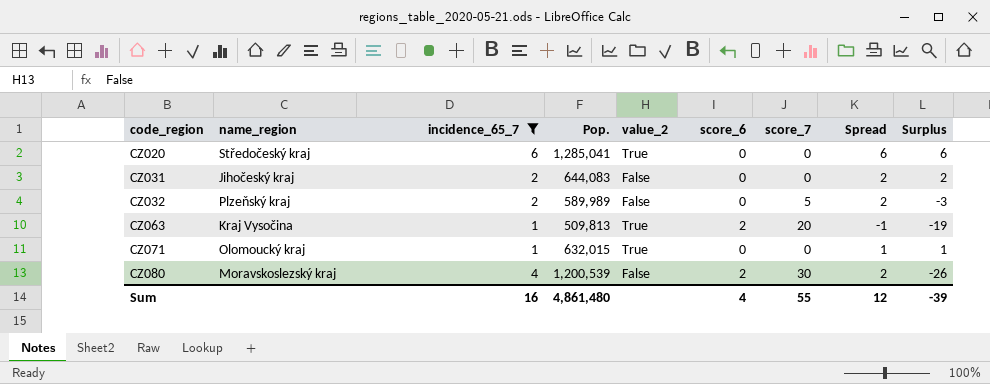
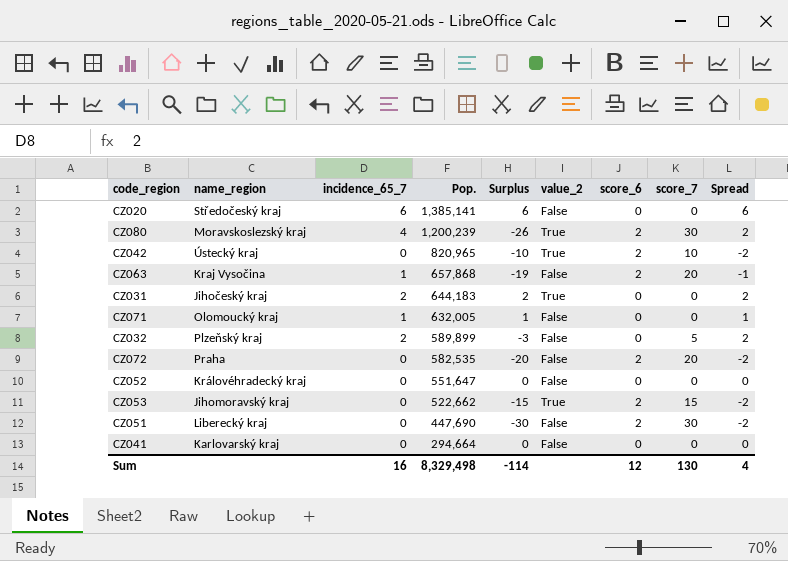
filter: incidence_65_7 != 0 -> none
row order: code_region ascending -> Pop. descending
column Surplus | position: 9 -> 5
CZ020 | Pop.: 1,285,041 -> 1,385,141
CZ020 | value_2: True -> False
CZ080 | Pop.: 1,200,539 -> 1,200,239
CZ080 | value_2: False -> True
CZ063 | Pop.: 509,813 -> 657,868
CZ063 | value_2: True -> False
CZ031 | Pop.: 644,083 -> 644,183
CZ031 | value_2: False -> True
CZ071 | Pop.: 632,015 -> 632,005
CZ071 | value_2: True -> False
CZ032 | Pop.: 589,989 -> 589,899
Sum | Pop.: 4,861,480 -> 8,329,498
Sum | Surplus: -39 -> -114
Sum | score_6: 4 -> 12
Sum | score_7: 55 -> 130
Sum | Spread: 12 -> 4

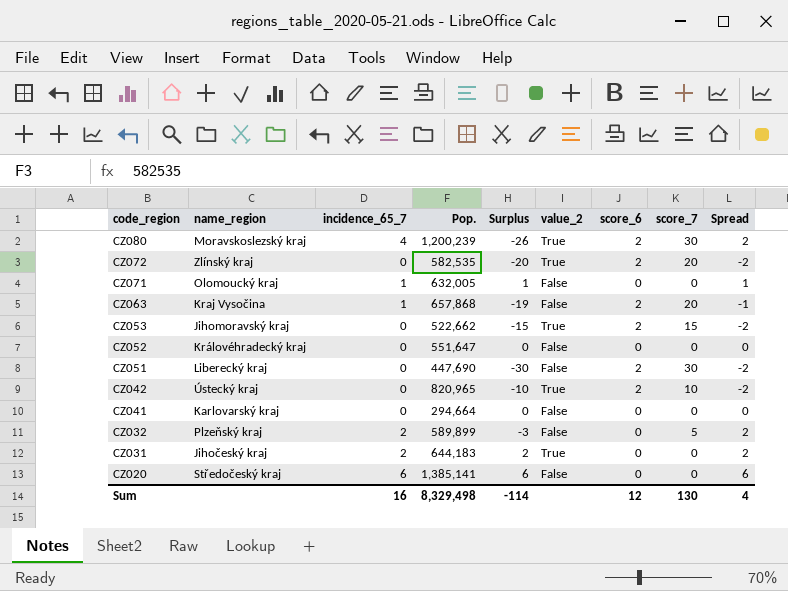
row order: Pop. descending -> code_region descending
CZ072 | name_region: Praha -> Zlínský kraj
CZ072 | value_2: False -> True

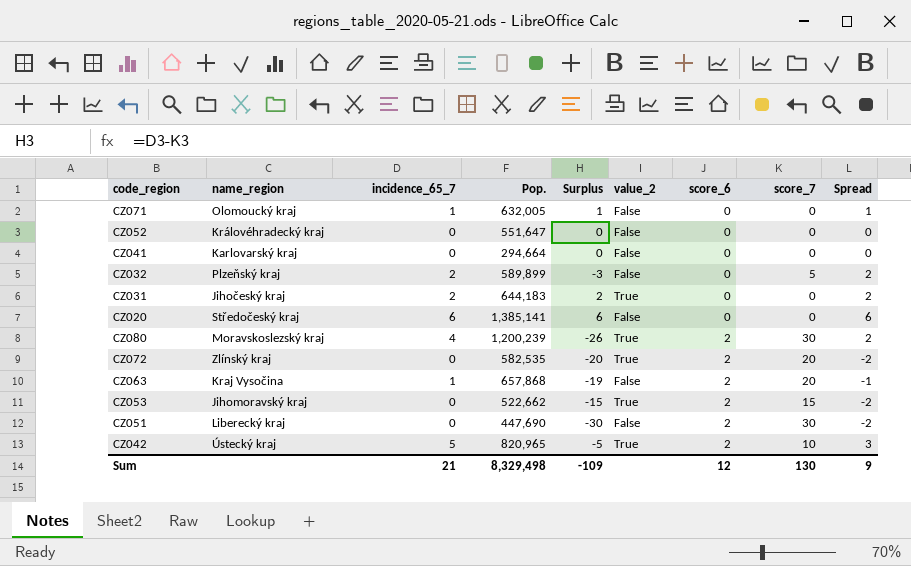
row order: code_region descending -> score_6 ascending
CZ042 | incidence_65_7: 0 -> 5
CZ042 | Surplus: -10 -> -5
CZ042 | Spread: -2 -> 3
Sum | incidence_65_7: 16 -> 21
Sum | Surplus: -114 -> -109
Sum | Spread: 4 -> 9

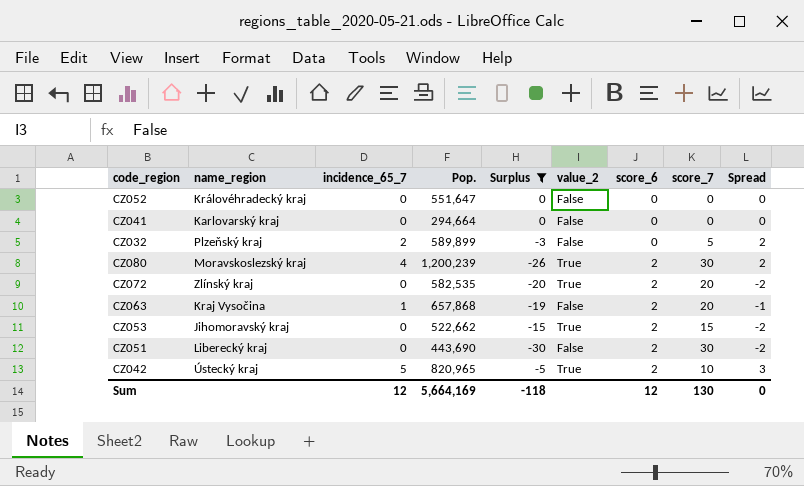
filter: none -> Surplus <= 0
CZ051 | Pop.: 447,690 -> 443,690
Sum | incidence_65_7: 21 -> 12
Sum | Pop.: 8,329,498 -> 5,664,169
Sum | Surplus: -109 -> -118
Sum | Spread: 9 -> 0

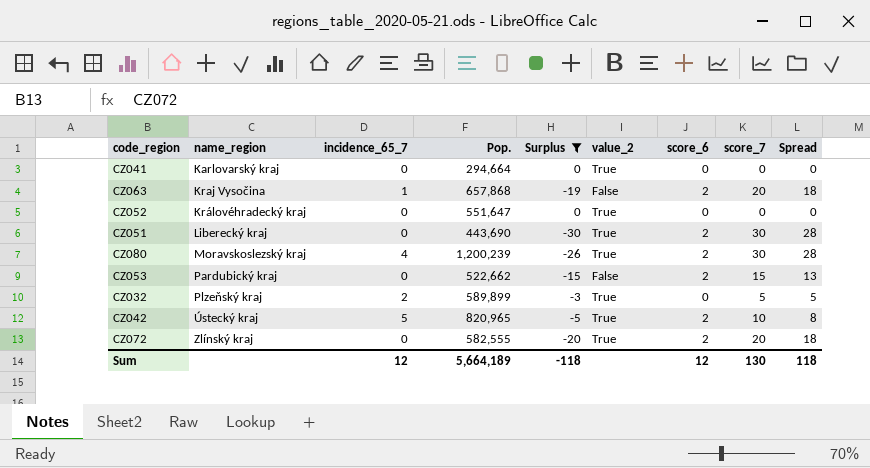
row order: score_6 ascending -> name_region ascending
column Spread | formula: [incidence_65_7] - [score_6] -> [score_7] - [score_6]
CZ041 | value_2: False -> True
CZ052 | value_2: False -> True
CZ051 | value_2: False -> True
CZ053 | name_region: Jihomoravský kraj -> Pardubický kraj
CZ053 | value_2: True -> False
CZ032 | value_2: False -> True
CZ072 | Pop.: 582,535 -> 582,555
Sum | Pop.: 5,664,169 -> 5,664,189
Sum | Spread: 0 -> 118

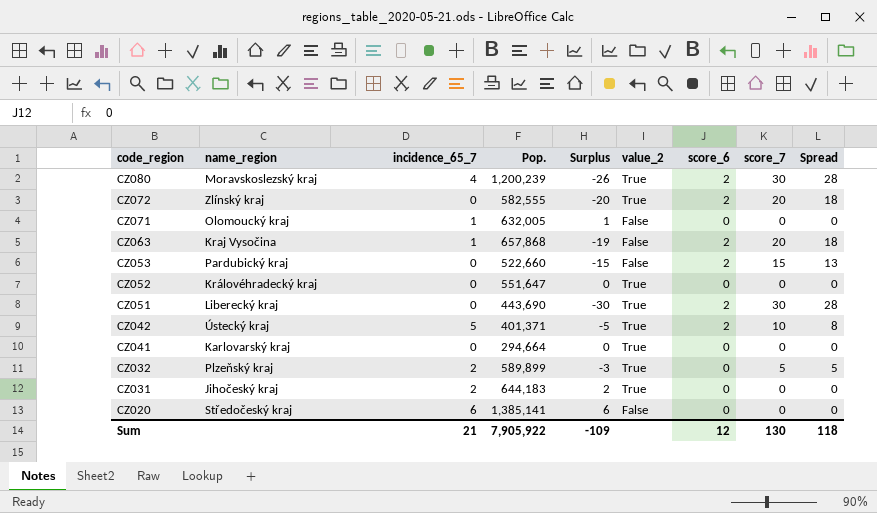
filter: Surplus <= 0 -> none
row order: name_region ascending -> code_region descending
CZ053 | Pop.: 522,662 -> 522,660
CZ042 | Pop.: 820,965 -> 401,371
Sum | incidence_65_7: 12 -> 21
Sum | Pop.: 5,664,189 -> 7,905,922
Sum | Surplus: -118 -> -109

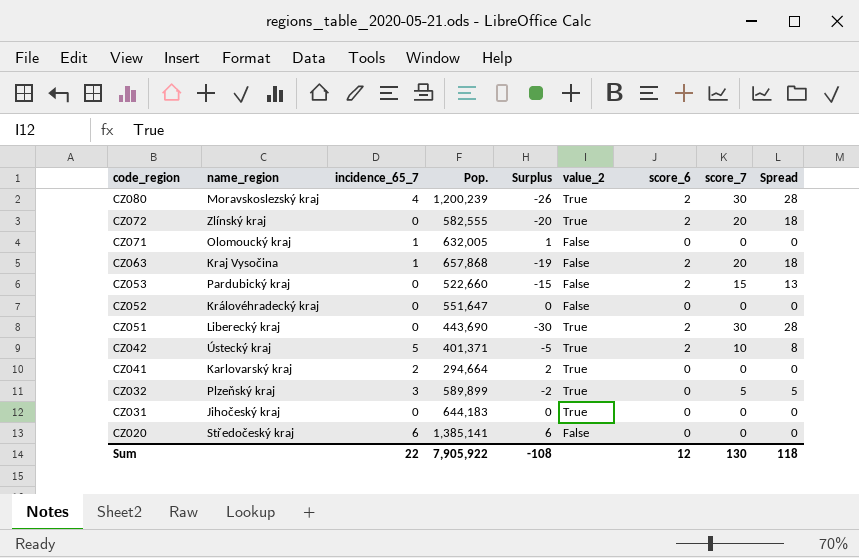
CZ052 | value_2: True -> False
CZ041 | incidence_65_7: 0 -> 2
CZ041 | Surplus: 0 -> 2
CZ032 | incidence_65_7: 2 -> 3
CZ032 | Surplus: -3 -> -2
CZ031 | incidence_65_7: 2 -> 0
CZ031 | Surplus: 2 -> 0
Sum | incidence_65_7: 21 -> 22
Sum | Surplus: -109 -> -108

